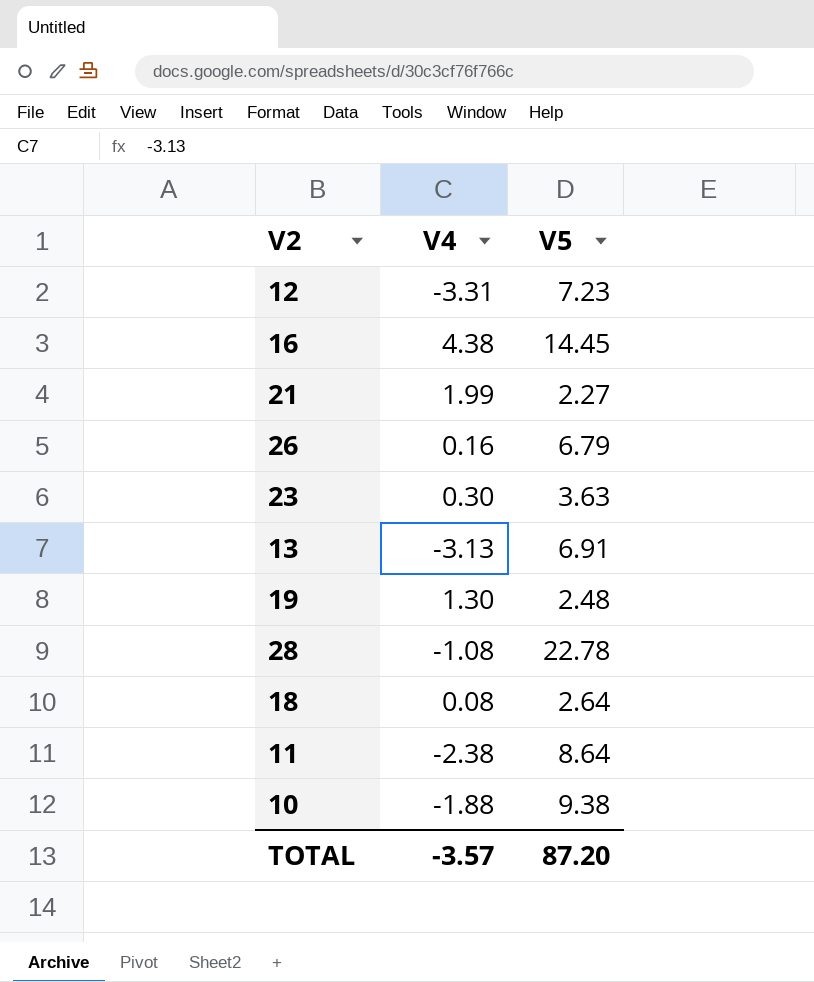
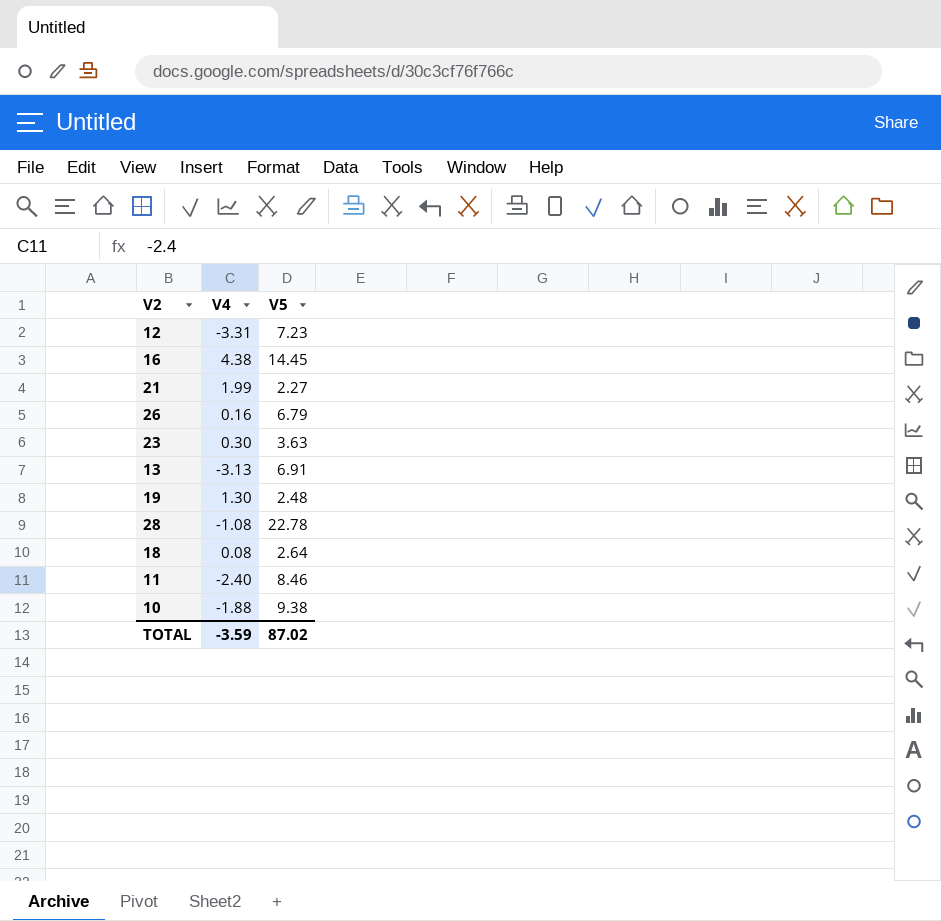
11 | V4: -2.38 -> -2.40
11 | V5: 8.64 -> 8.46
TOTAL | V4: -3.57 -> -3.59
TOTAL | V5: 87.20 -> 87.02

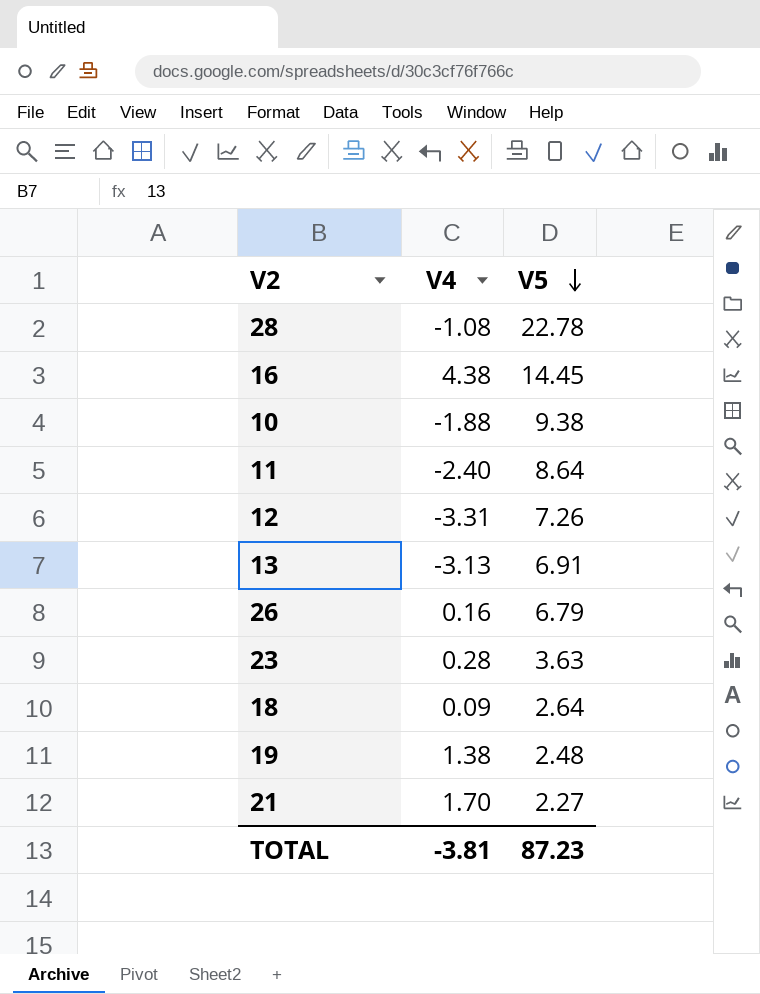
row order: none -> V5 descending
11 | V5: 8.46 -> 8.64
12 | V5: 7.23 -> 7.26
23 | V4: 0.30 -> 0.28
18 | V4: 0.08 -> 0.09
19 | V4: 1.30 -> 1.38
21 | V4: 1.99 -> 1.70
TOTAL | V4: -3.59 -> -3.81
TOTAL | V5: 87.02 -> 87.23

